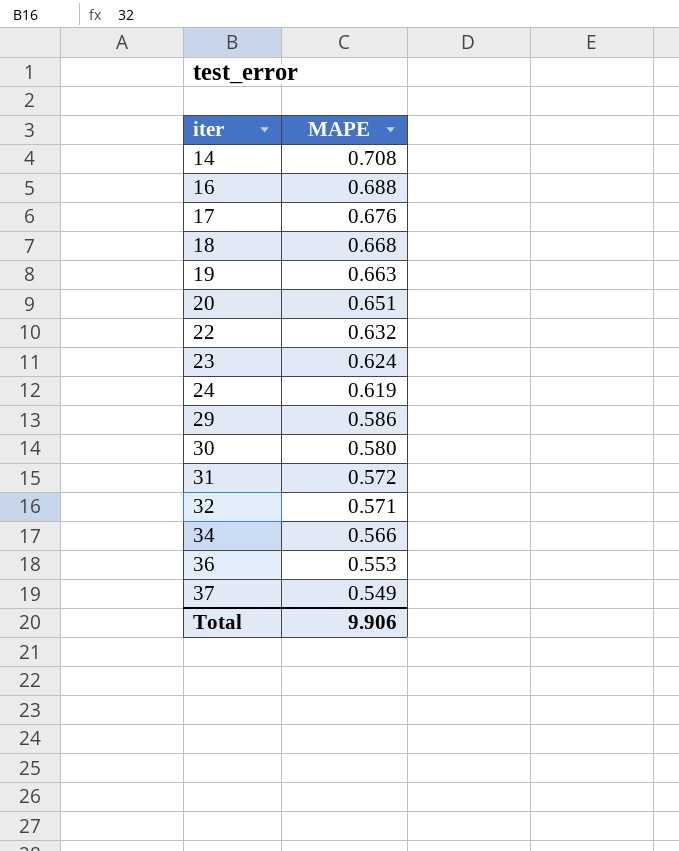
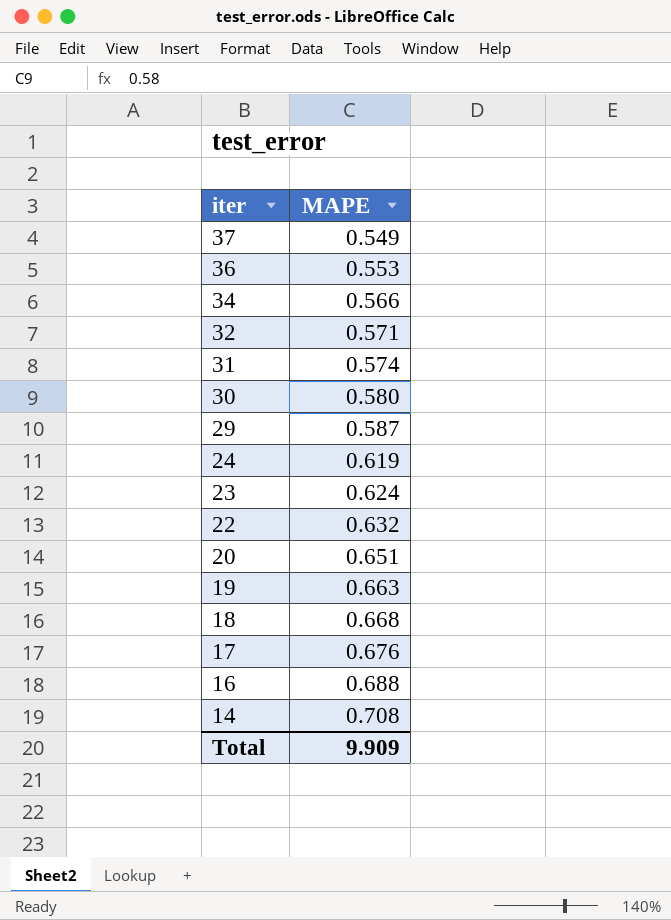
row order: iter ascending -> iter descending
31 | MAPE: 0.572 -> 0.574
29 | MAPE: 0.586 -> 0.587
Total | MAPE: 9.906 -> 9.909

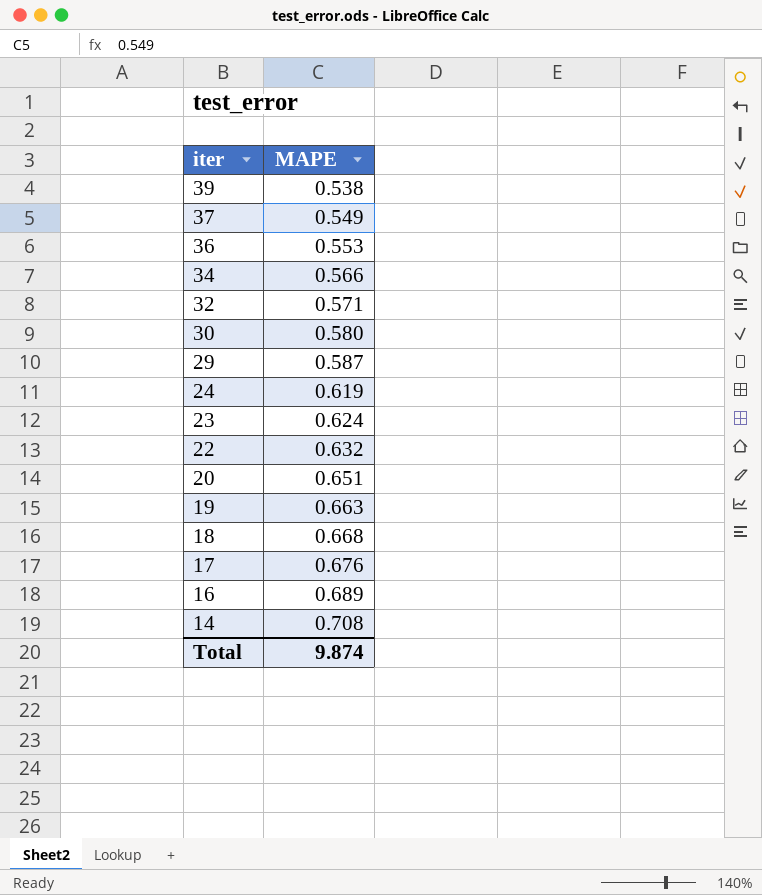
row 31: 0.574 -> none
row 39: none -> 0.538
16 | MAPE: 0.688 -> 0.689
Total | MAPE: 9.909 -> 9.874

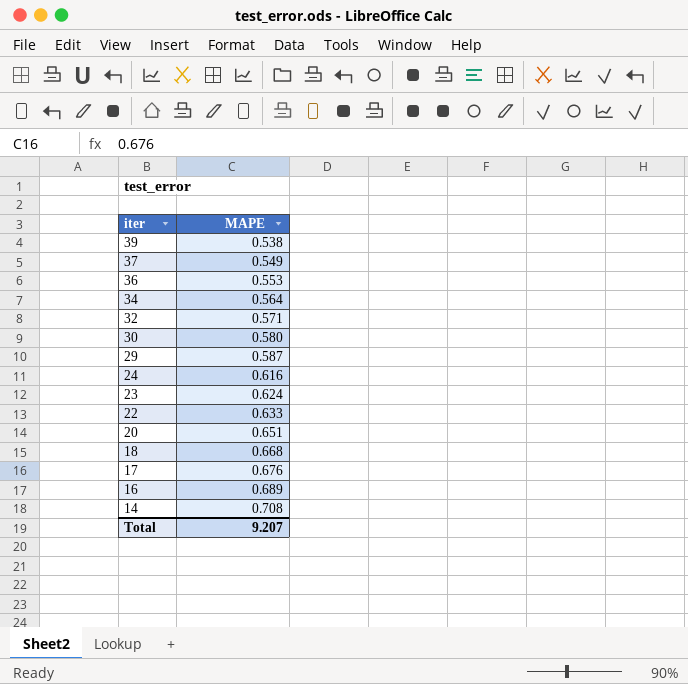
row 19: 0.663 -> none
34 | MAPE: 0.566 -> 0.564
24 | MAPE: 0.619 -> 0.616
22 | MAPE: 0.632 -> 0.633
Total | MAPE: 9.874 -> 9.207

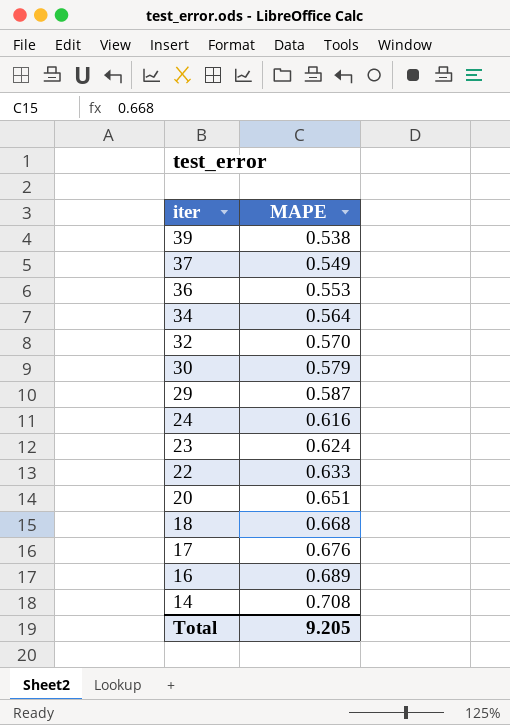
32 | MAPE: 0.571 -> 0.570
30 | MAPE: 0.580 -> 0.579
Total | MAPE: 9.207 -> 9.205

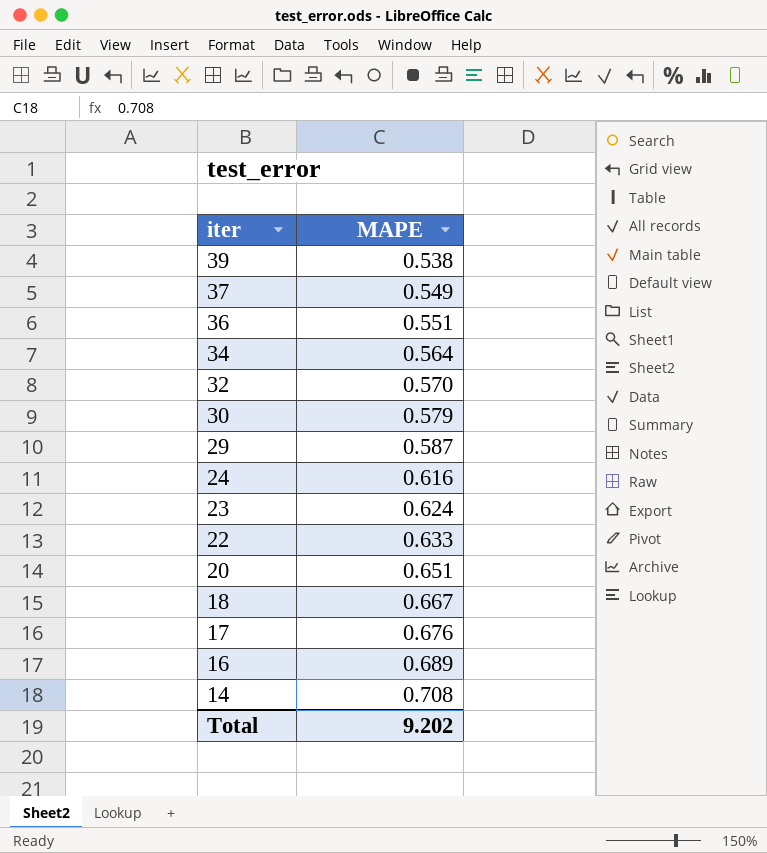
36 | MAPE: 0.553 -> 0.551
18 | MAPE: 0.668 -> 0.667
Total | MAPE: 9.205 -> 9.202

